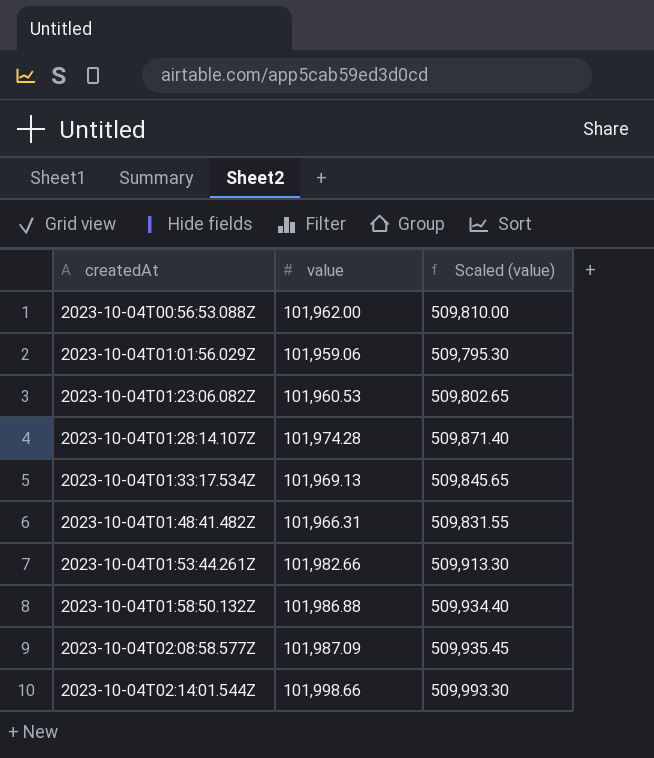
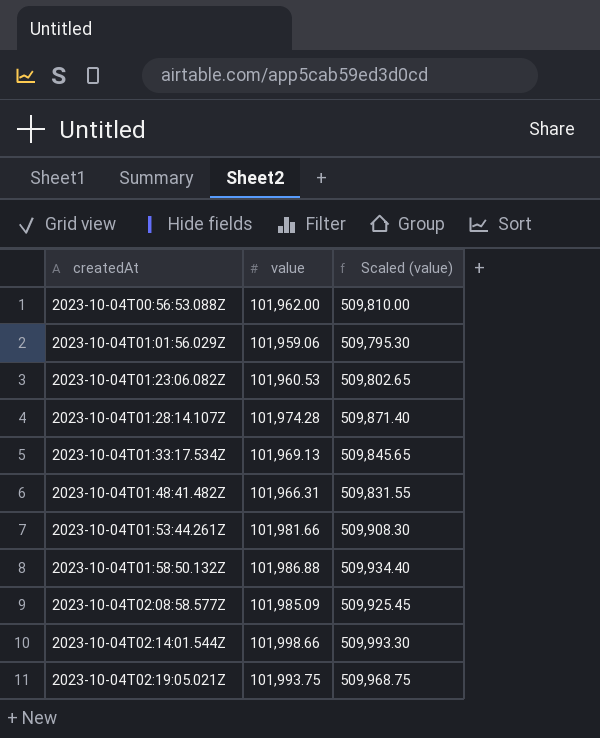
2023-10-04T01:53:44.261Z | value: 101,982.66 -> 101,981.66
2023-10-04T01:53:44.261Z | Scaled (value): 509,913.30 -> 509,908.30
2023-10-04T02:08:58.577Z | value: 101,987.09 -> 101,985.09
2023-10-04T02:08:58.577Z | Scaled (value): 509,935.45 -> 509,925.45
row 2023-10-04T02:19:05.021Z: none -> 101,993.75 | 509,968.75

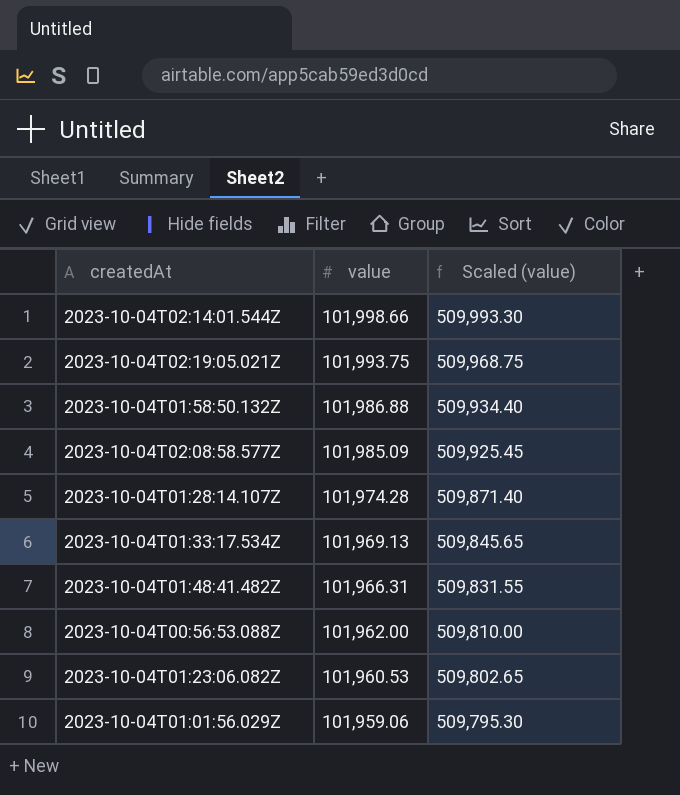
row order: createdAt ascending -> value descending
row 2023-10-04T01:53:44.261Z: 101,981.66 | 509,908.30 -> none

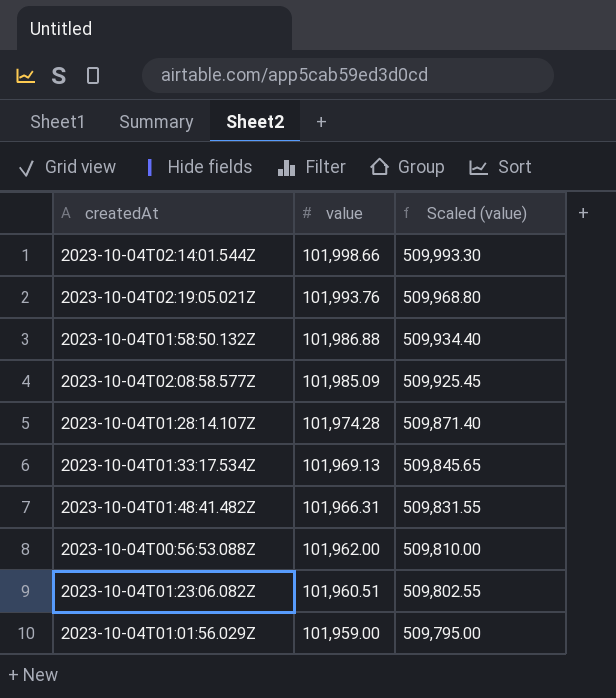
2023-10-04T02:19:05.021Z | value: 101,993.75 -> 101,993.76
2023-10-04T02:19:05.021Z | Scaled (value): 509,968.75 -> 509,968.80
2023-10-04T01:23:06.082Z | value: 101,960.53 -> 101,960.51
2023-10-04T01:23:06.082Z | Scaled (value): 509,802.65 -> 509,802.55
2023-10-04T01:01:56.029Z | value: 101,959.06 -> 101,959.00
2023-10-04T01:01:56.029Z | Scaled (value): 509,795.30 -> 509,795.00

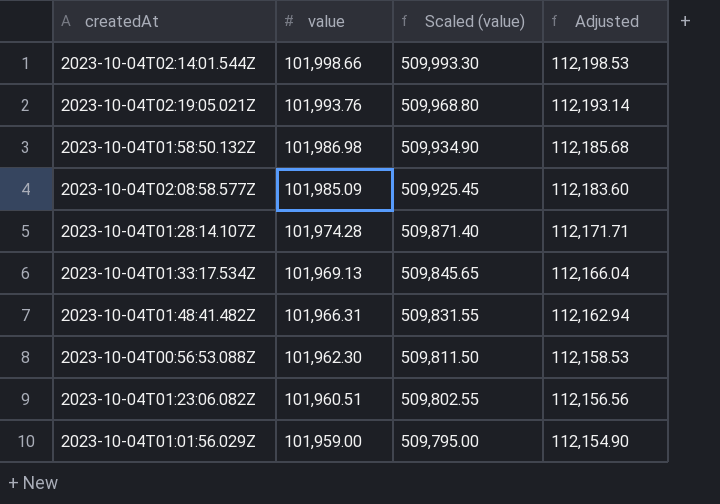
column Adjusted | formula: none -> [value] * 1.1
2023-10-04T01:58:50.132Z | value: 101,986.88 -> 101,986.98
2023-10-04T01:58:50.132Z | Scaled (value): 509,934.40 -> 509,934.90
2023-10-04T00:56:53.088Z | value: 101,962.00 -> 101,962.30
2023-10-04T00:56:53.088Z | Scaled (value): 509,810.00 -> 509,811.50

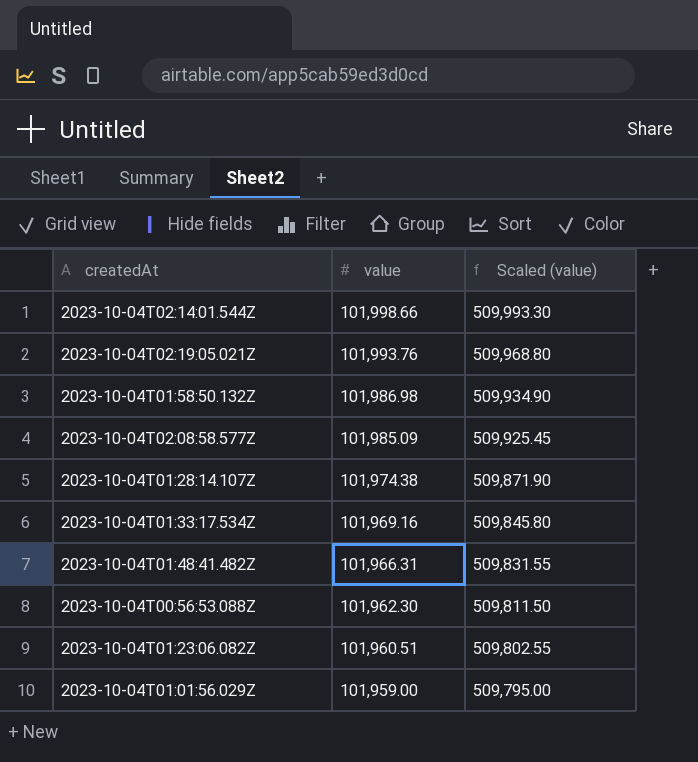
column Adjusted | formula: [value] * 1.1 -> none
2023-10-04T01:28:14.107Z | value: 101,974.28 -> 101,974.38
2023-10-04T01:28:14.107Z | Scaled (value): 509,871.40 -> 509,871.90
2023-10-04T01:33:17.534Z | value: 101,969.13 -> 101,969.16
2023-10-04T01:33:17.534Z | Scaled (value): 509,845.65 -> 509,845.80

